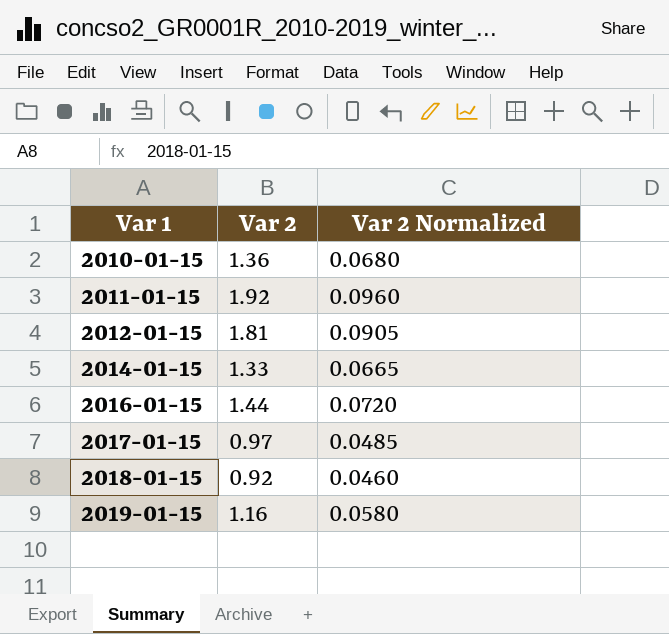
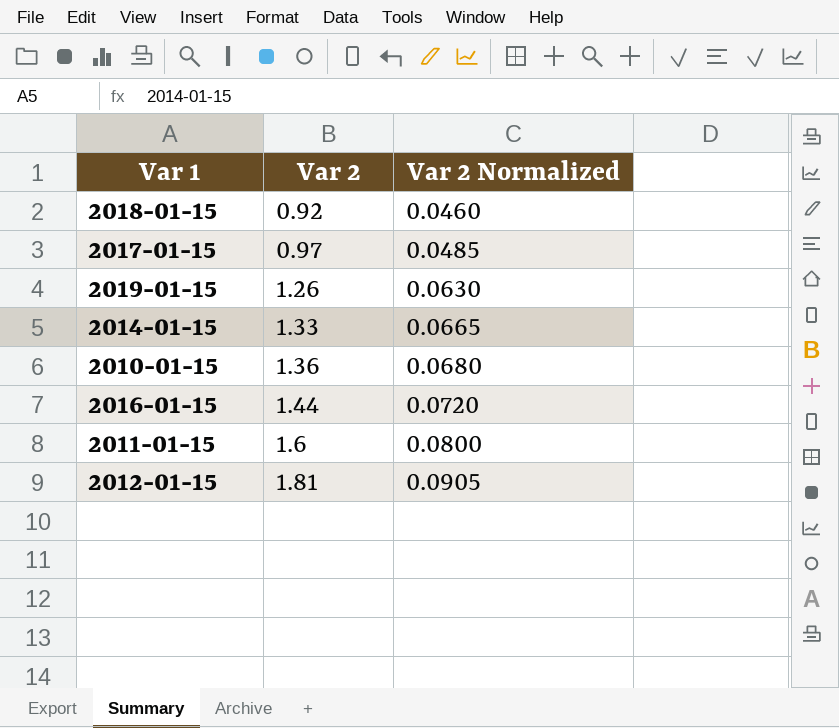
row order: Var 1 ascending -> Var 2 ascending
2019-01-15 | Var 2: 1.16 -> 1.26
2019-01-15 | Var 2 Normalized: 0.0580 -> 0.0630
2011-01-15 | Var 2: 1.92 -> 1.6
2011-01-15 | Var 2 Normalized: 0.0960 -> 0.0800

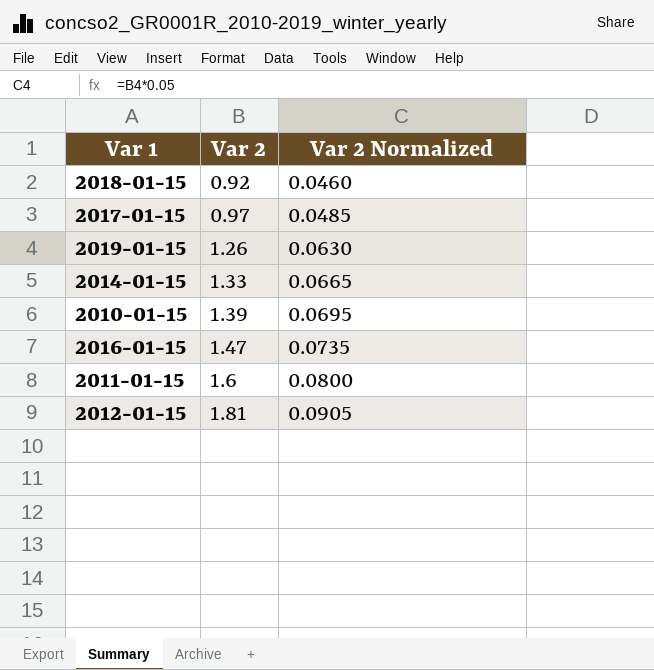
2010-01-15 | Var 2: 1.36 -> 1.39
2010-01-15 | Var 2 Normalized: 0.0680 -> 0.0695
2016-01-15 | Var 2: 1.44 -> 1.47
2016-01-15 | Var 2 Normalized: 0.0720 -> 0.0735

